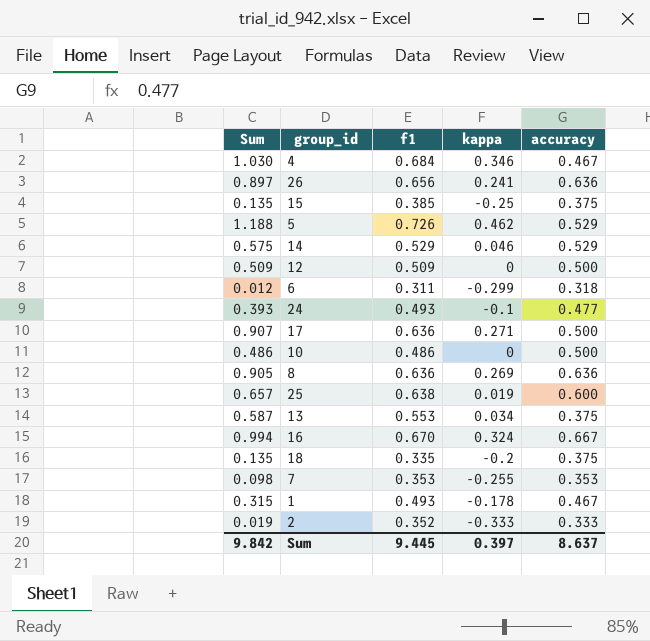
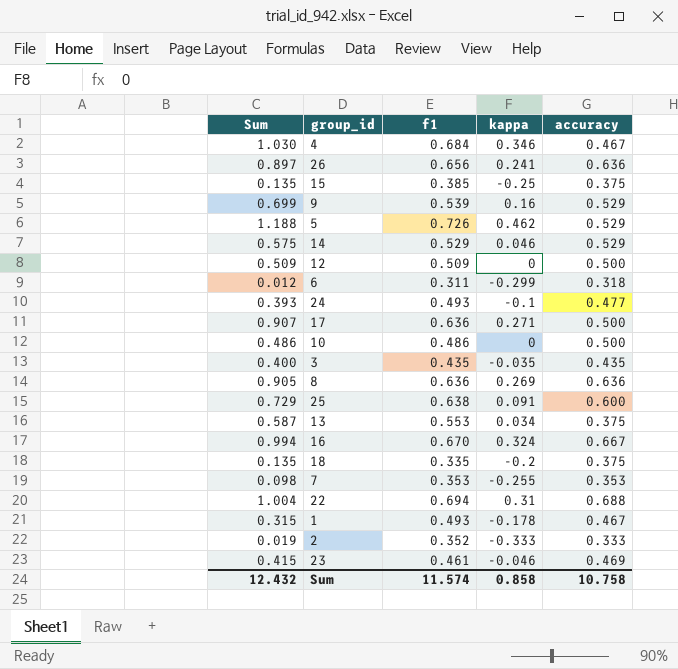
row 9: none -> 0.699 | 0.539 | 0.16 | 0.529
row 3: none -> 0.400 | 0.435 | -0.035 | 0.435
25 | Sum: 0.657 -> 0.729
25 | kappa: 0.019 -> 0.091
row 22: none -> 1.004 | 0.694 | 0.31 | 0.688
row 23: none -> 0.415 | 0.461 | -0.046 | 0.469
Sum | Sum: 9.842 -> 12.432
Sum | f1: 9.445 -> 11.574
Sum | kappa: 0.397 -> 0.858
Sum | accuracy: 8.637 -> 10.758

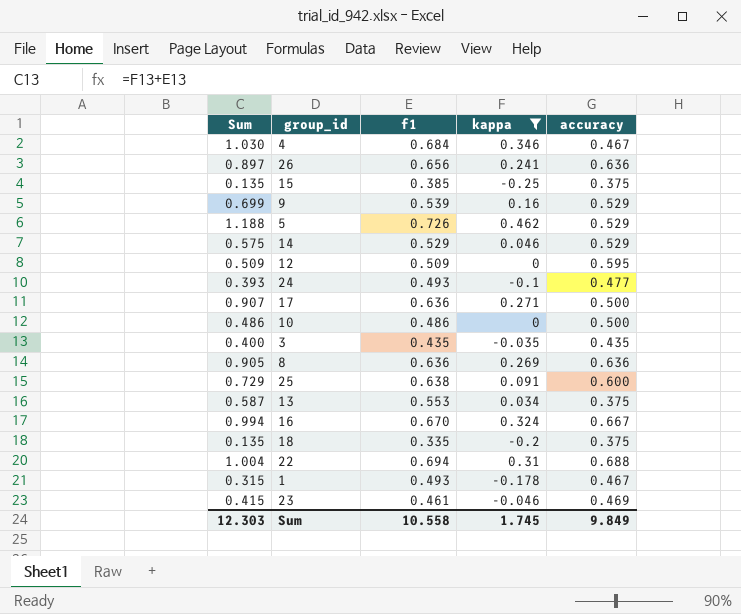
filter: none -> kappa >= -0.25
12 | accuracy: 0.500 -> 0.595
Sum | Sum: 12.432 -> 12.303
Sum | f1: 11.574 -> 10.558
Sum | kappa: 0.858 -> 1.745
Sum | accuracy: 10.758 -> 9.849

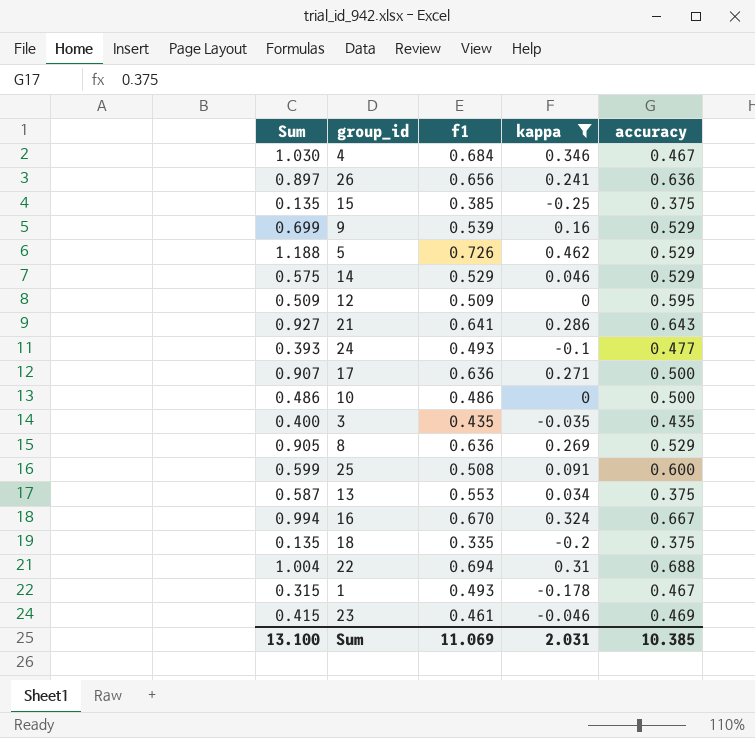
row 21: none -> 0.927 | 0.641 | 0.286 | 0.643
8 | accuracy: 0.636 -> 0.529
25 | Sum: 0.729 -> 0.599
25 | f1: 0.638 -> 0.508
Sum | Sum: 12.303 -> 13.100
Sum | f1: 10.558 -> 11.069
Sum | kappa: 1.745 -> 2.031
Sum | accuracy: 9.849 -> 10.385

